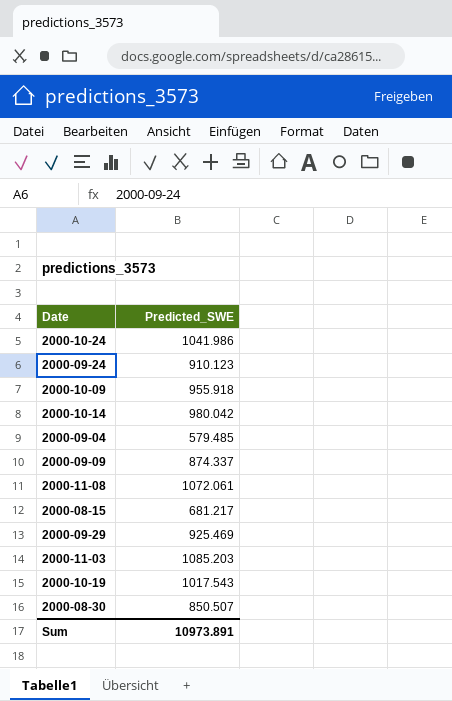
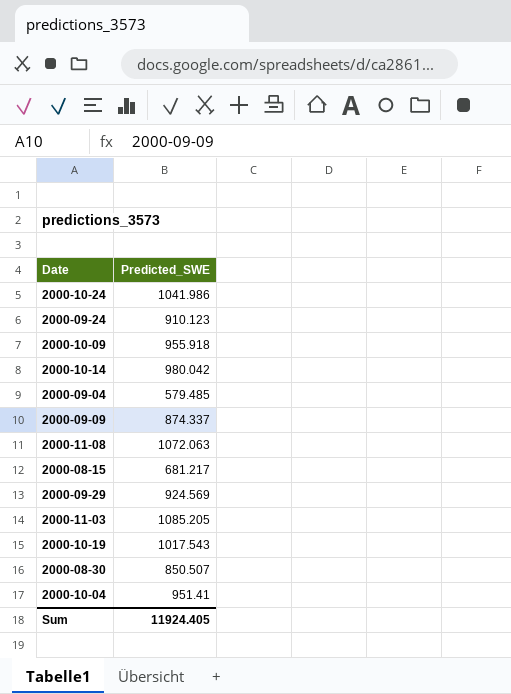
2000-11-08 | Predicted_SWE: 1072.061 -> 1072.063
2000-09-29 | Predicted_SWE: 925.469 -> 924.569
2000-11-03 | Predicted_SWE: 1085.203 -> 1085.205
row 2000-10-04: none -> 951.41
Sum | Predicted_SWE: 10973.891 -> 11924.405

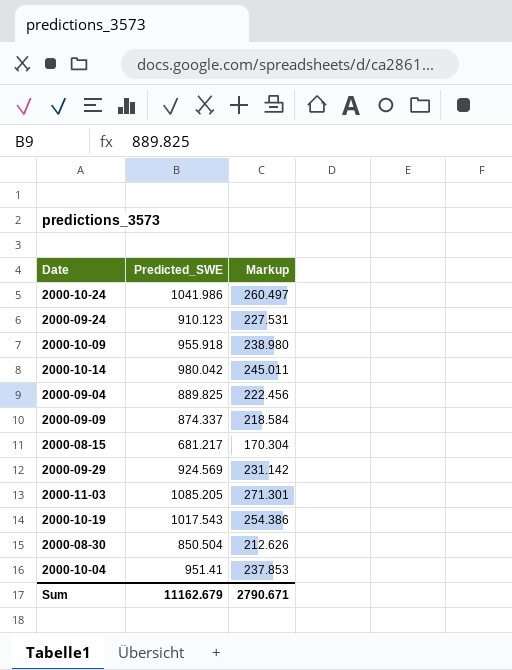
column Markup | formula: none -> [Predicted_SWE] * 0.25
row 2000-11-08: 1072.063 -> none
2000-09-04 | Predicted_SWE: 579.485 -> 889.825
2000-08-30 | Predicted_SWE: 850.507 -> 850.504
Sum | Predicted_SWE: 11924.405 -> 11162.679

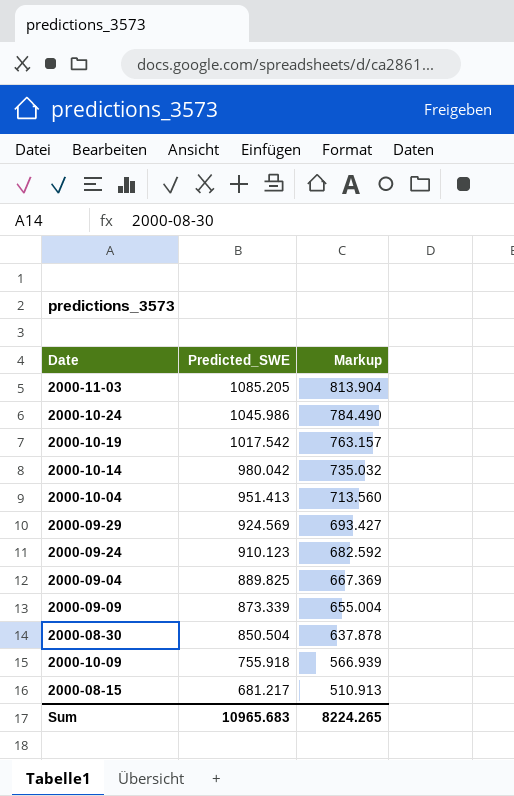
row order: none -> Predicted_SWE descending
column Markup | formula: [Predicted_SWE] * 0.25 -> [Predicted_SWE] * 0.75
2000-10-24 | Predicted_SWE: 1041.986 -> 1045.986
2000-10-19 | Predicted_SWE: 1017.543 -> 1017.542
2000-10-04 | Predicted_SWE: 951.41 -> 951.413
2000-09-09 | Predicted_SWE: 874.337 -> 873.339
2000-10-09 | Predicted_SWE: 955.918 -> 755.918
Sum | Predicted_SWE: 11162.679 -> 10965.683
Sum | Markup: 2790.671 -> 8224.265

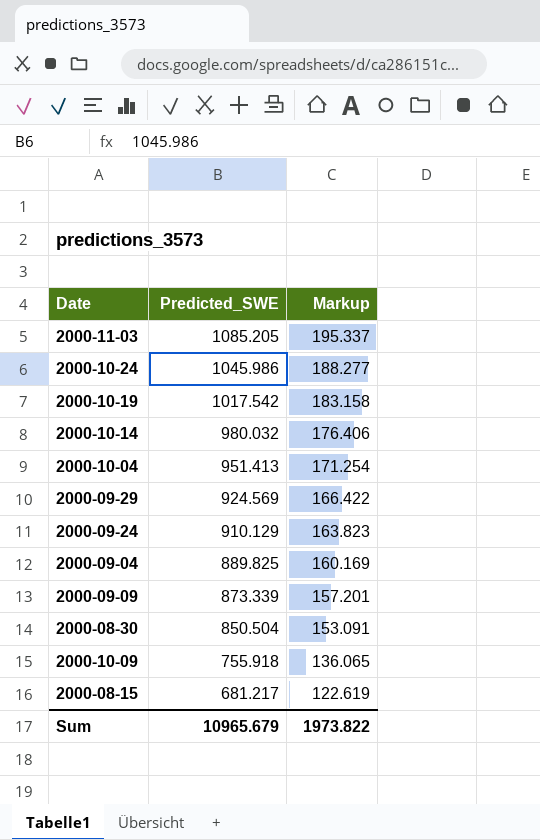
column Markup | formula: [Predicted_SWE] * 0.75 -> [Predicted_SWE] * 0.18
2000-10-14 | Predicted_SWE: 980.042 -> 980.032
2000-09-24 | Predicted_SWE: 910.123 -> 910.129
Sum | Predicted_SWE: 10965.683 -> 10965.679
Sum | Markup: 8224.265 -> 1973.822

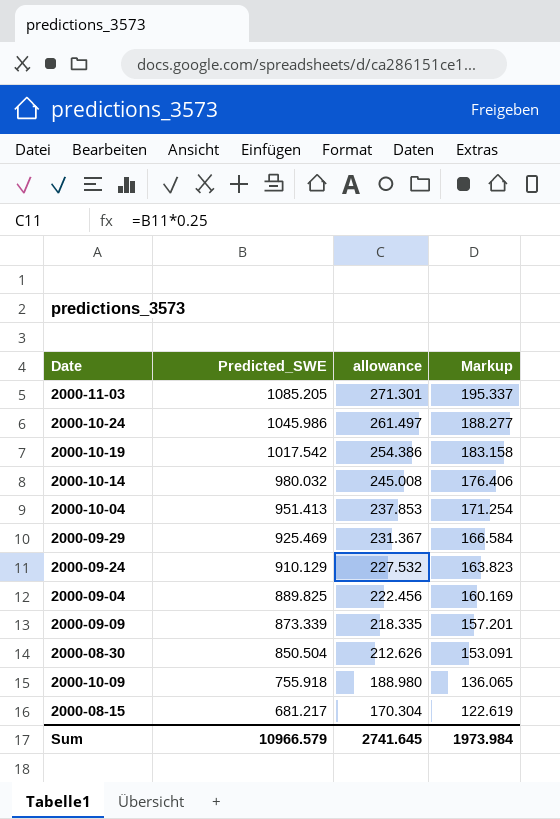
column allowance | formula: none -> [Predicted_SWE] * 0.25
2000-09-29 | Predicted_SWE: 924.569 -> 925.469
2000-09-29 | Markup: 166.422 -> 166.584
Sum | Predicted_SWE: 10965.679 -> 10966.579
Sum | Markup: 1973.822 -> 1973.984

